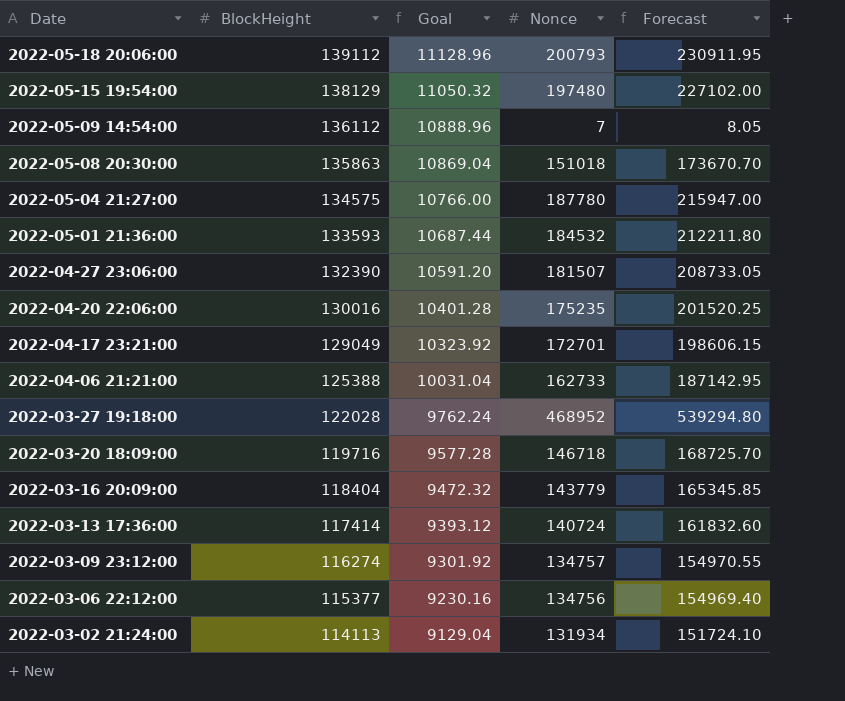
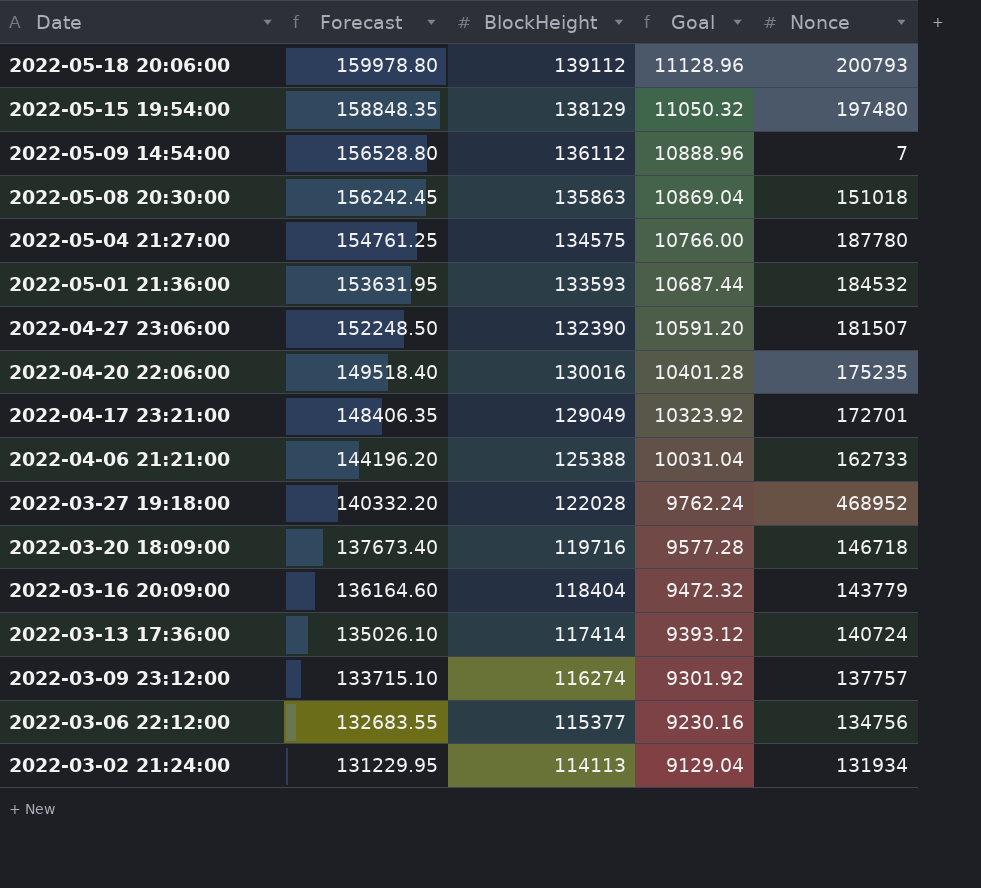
column Forecast | formula: [Nonce] * 1.15 -> [BlockHeight] * 1.15
column Forecast | position: 5 -> 2
2022-03-09 23:12:00 | Nonce: 134757 -> 137757

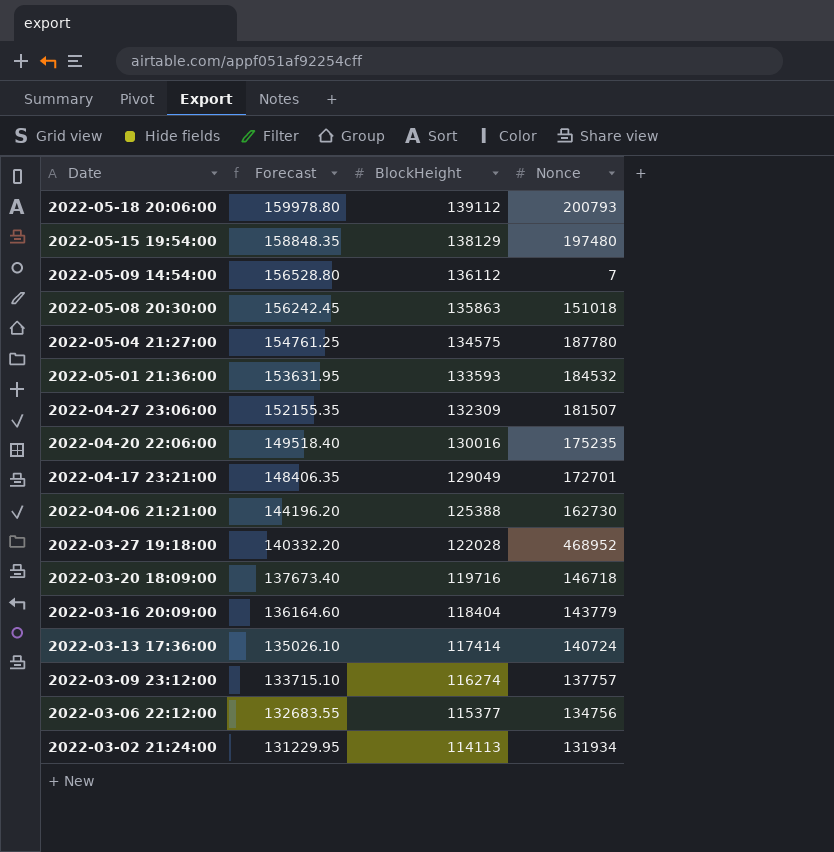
column Goal | formula: [BlockHeight] * 0.08 -> none
2022-04-27 23:06:00 | Forecast: 152248.50 -> 152155.35
2022-04-27 23:06:00 | BlockHeight: 132390 -> 132309
2022-04-06 21:21:00 | Nonce: 162733 -> 162730

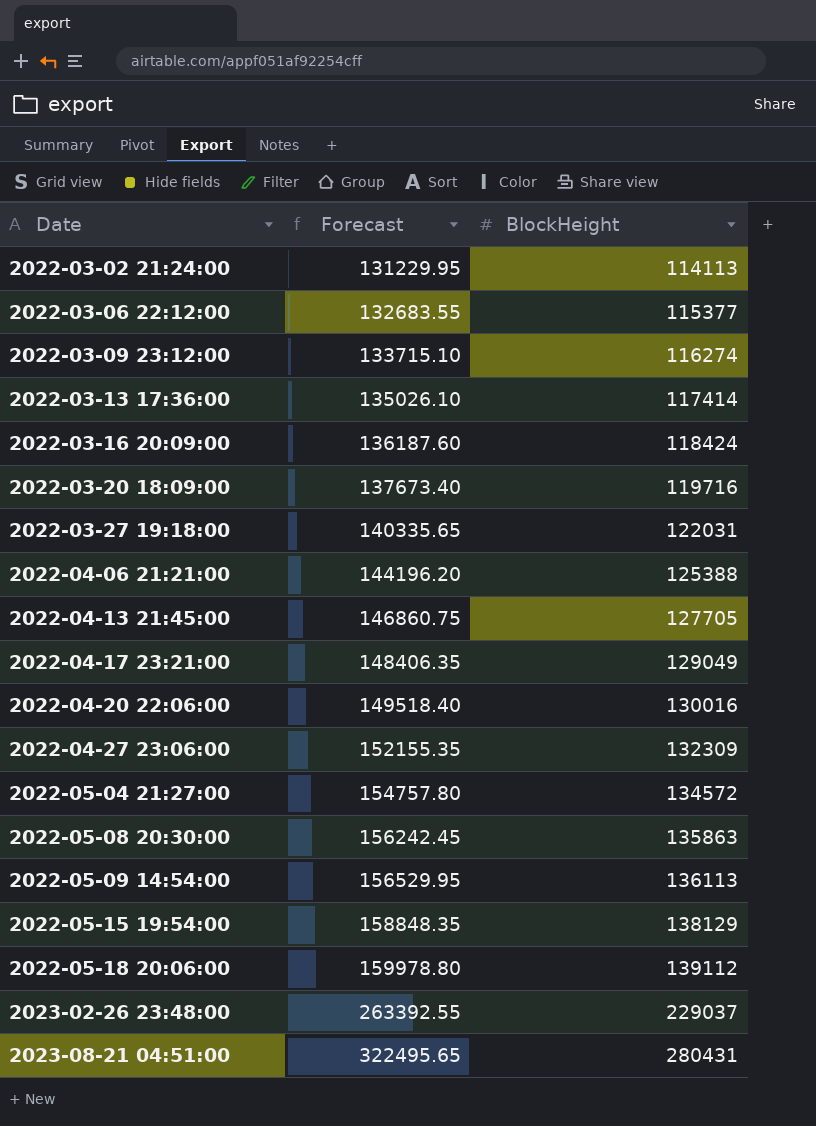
row order: Date descending -> Date ascending
column Nonce | position: 4 -> none
row 2022-05-01 21:36:00: 153631.95 | 133593 | 184532 -> none
2022-03-16 20:09:00 | Forecast: 136164.60 -> 136187.60
2022-03-16 20:09:00 | BlockHeight: 118404 -> 118424
2022-03-27 19:18:00 | Forecast: 140332.20 -> 140335.65
2022-03-27 19:18:00 | BlockHeight: 122028 -> 122031
row 2022-04-13 21:45:00: none -> 146860.75 | 127705
2022-05-04 21:27:00 | Forecast: 154761.25 -> 154757.80
2022-05-04 21:27:00 | BlockHeight: 134575 -> 134572
2022-05-09 14:54:00 | Forecast: 156528.80 -> 156529.95
2022-05-09 14:54:00 | BlockHeight: 136112 -> 136113
row 2023-02-26 23:48:00: none -> 263392.55 | 229037
row 2023-08-21 04:51:00: none -> 322495.65 | 280431

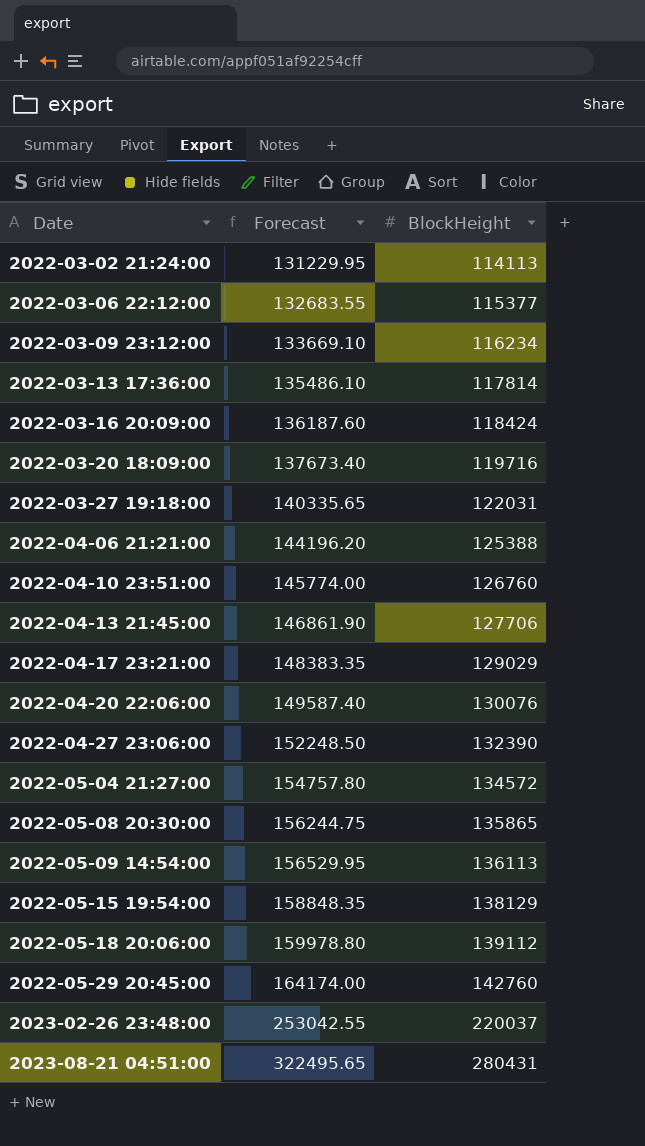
2022-03-09 23:12:00 | Forecast: 133715.10 -> 133669.10
2022-03-09 23:12:00 | BlockHeight: 116274 -> 116234
2022-03-13 17:36:00 | Forecast: 135026.10 -> 135486.10
2022-03-13 17:36:00 | BlockHeight: 117414 -> 117814
row 2022-04-10 23:51:00: none -> 145774.00 | 126760
2022-04-13 21:45:00 | Forecast: 146860.75 -> 146861.90
2022-04-13 21:45:00 | BlockHeight: 127705 -> 127706
2022-04-17 23:21:00 | Forecast: 148406.35 -> 148383.35
2022-04-17 23:21:00 | BlockHeight: 129049 -> 129029
2022-04-20 22:06:00 | Forecast: 149518.40 -> 149587.40
2022-04-20 22:06:00 | BlockHeight: 130016 -> 130076
2022-04-27 23:06:00 | Forecast: 152155.35 -> 152248.50
2022-04-27 23:06:00 | BlockHeight: 132309 -> 132390
2022-05-08 20:30:00 | Forecast: 156242.45 -> 156244.75
2022-05-08 20:30:00 | BlockHeight: 135863 -> 135865
row 2022-05-29 20:45:00: none -> 164174.00 | 142760
2023-02-26 23:48:00 | Forecast: 263392.55 -> 253042.55
2023-02-26 23:48:00 | BlockHeight: 229037 -> 220037

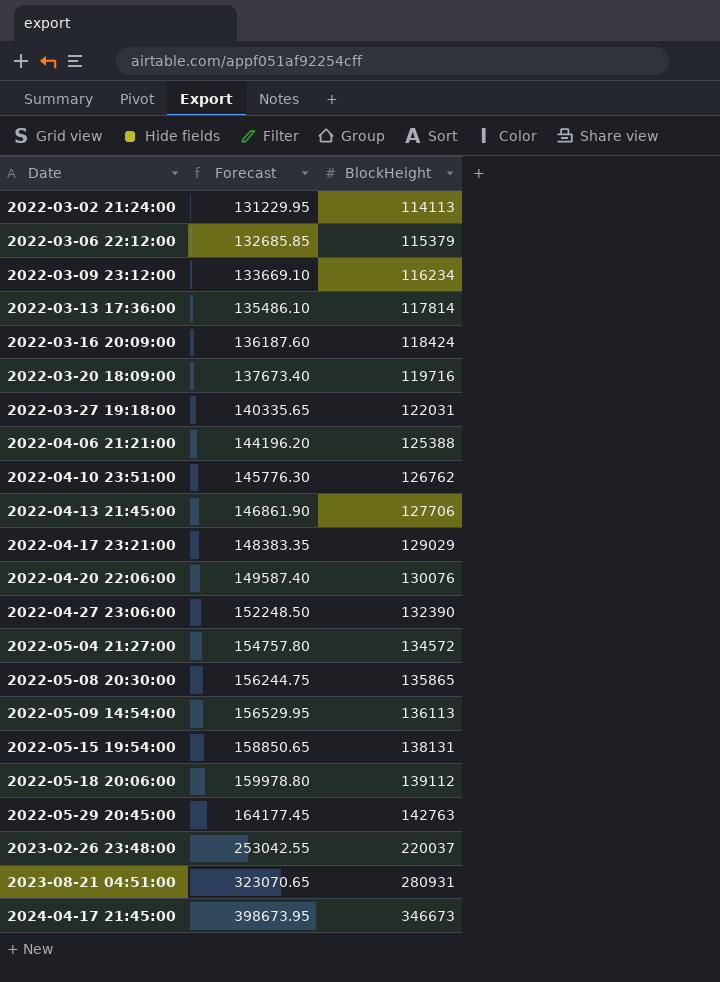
2022-03-06 22:12:00 | Forecast: 132683.55 -> 132685.85
2022-03-06 22:12:00 | BlockHeight: 115377 -> 115379
2022-04-10 23:51:00 | Forecast: 145774.00 -> 145776.30
2022-04-10 23:51:00 | BlockHeight: 126760 -> 126762
2022-05-15 19:54:00 | Forecast: 158848.35 -> 158850.65
2022-05-15 19:54:00 | BlockHeight: 138129 -> 138131
2022-05-29 20:45:00 | Forecast: 164174.00 -> 164177.45
2022-05-29 20:45:00 | BlockHeight: 142760 -> 142763
2023-08-21 04:51:00 | Forecast: 322495.65 -> 323070.65
2023-08-21 04:51:00 | BlockHeight: 280431 -> 280931
row 2024-04-17 21:45:00: none -> 398673.95 | 346673

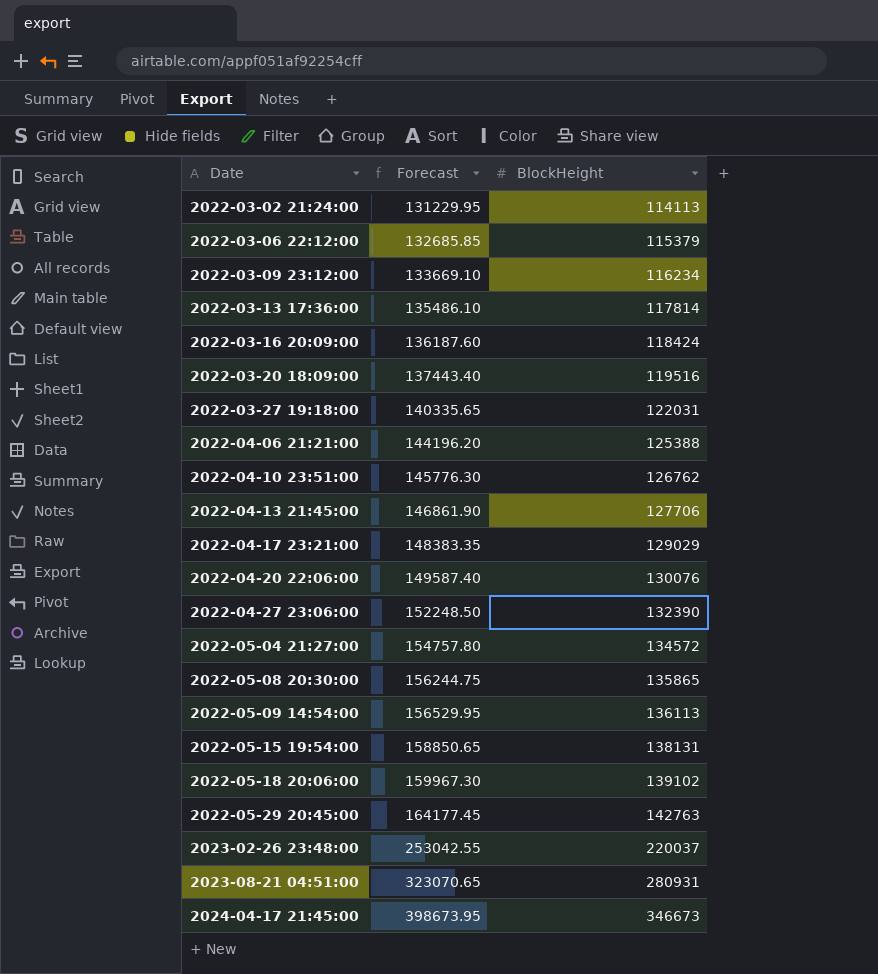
2022-03-20 18:09:00 | Forecast: 137673.40 -> 137443.40
2022-03-20 18:09:00 | BlockHeight: 119716 -> 119516
2022-05-18 20:06:00 | Forecast: 159978.80 -> 159967.30
2022-05-18 20:06:00 | BlockHeight: 139112 -> 139102

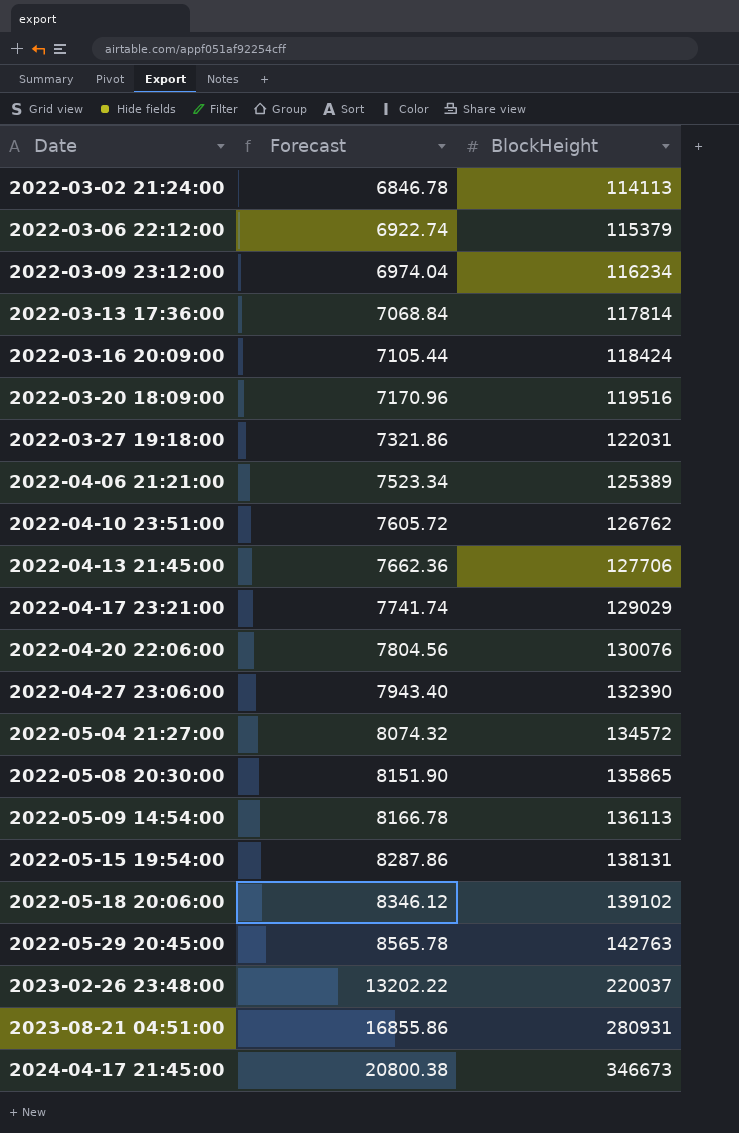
column Forecast | formula: [BlockHeight] * 1.15 -> [BlockHeight] * 0.06
2022-04-06 21:21:00 | BlockHeight: 125388 -> 125389

